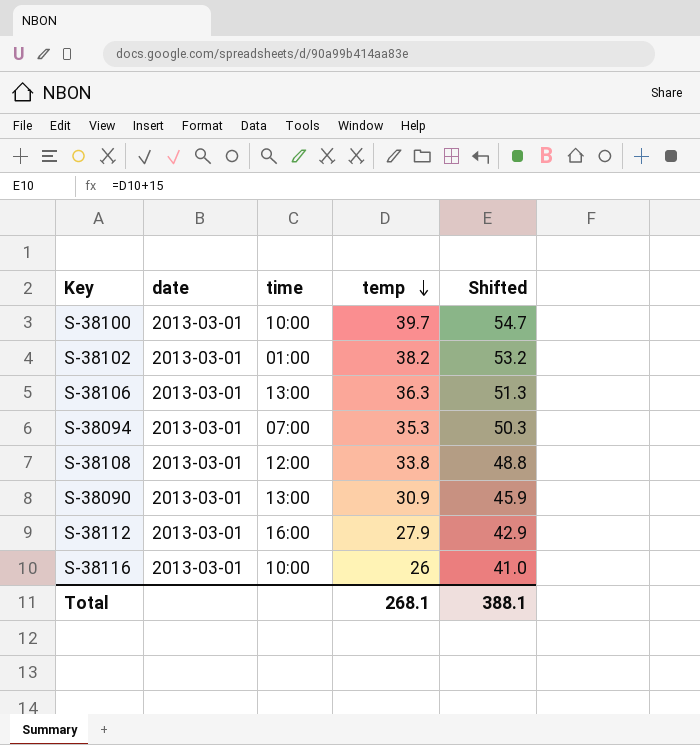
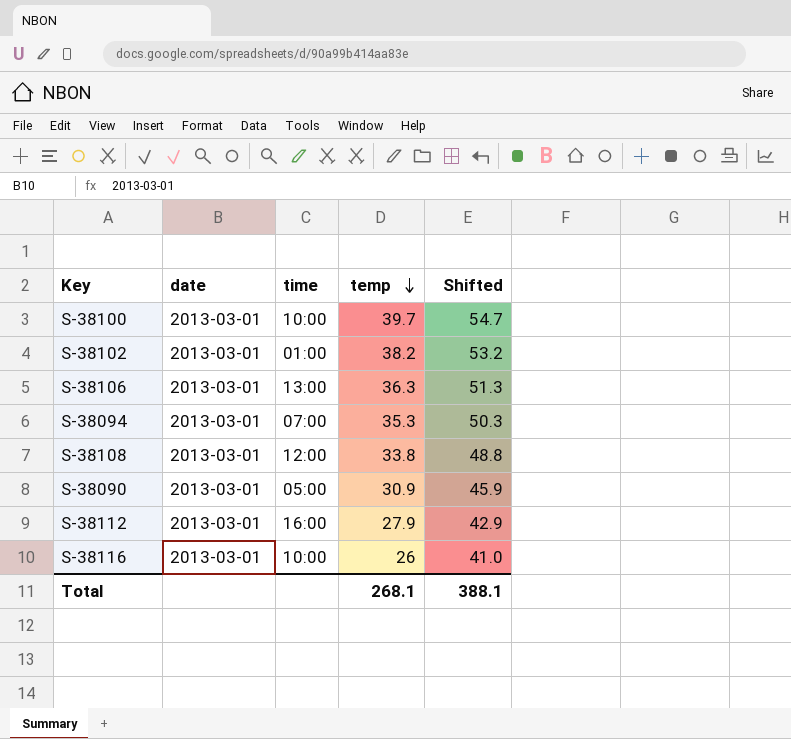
S-38090 | time: 13:00 -> 05:00

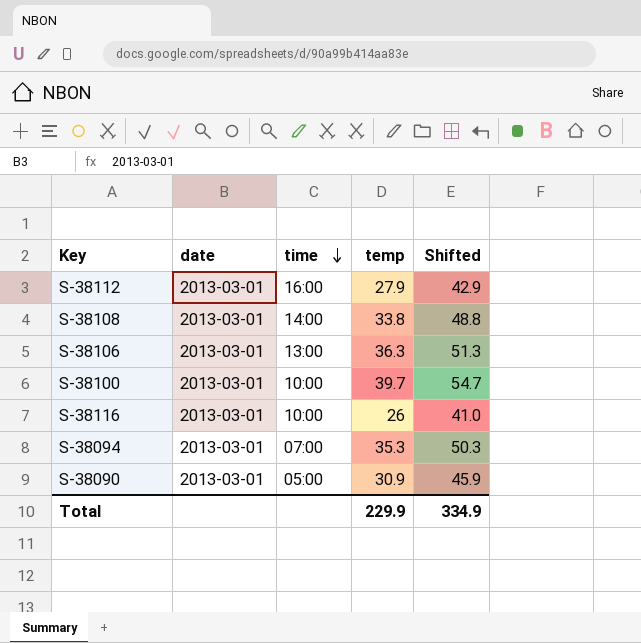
row order: temp descending -> time descending
row S-38102: 2013-03-01 | 01:00 | 38.2 | 53.2 -> none
S-38108 | time: 12:00 -> 14:00
Total | temp: 268.1 -> 229.9
Total | Shifted: 388.1 -> 334.9

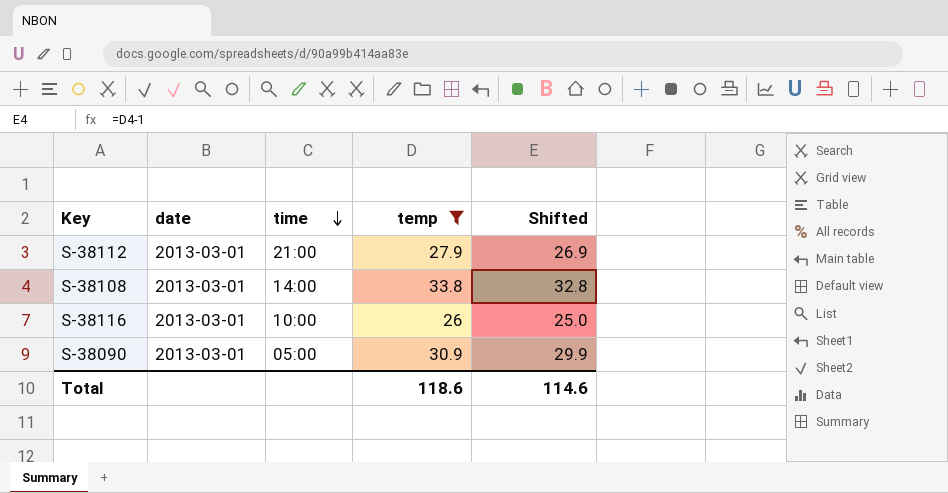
filter: none -> temp <= 33.8
column Shifted | formula: [temp] + 15 -> [temp] - 1
S-38112 | time: 16:00 -> 21:00
Total | temp: 229.9 -> 118.6
Total | Shifted: 334.9 -> 114.6

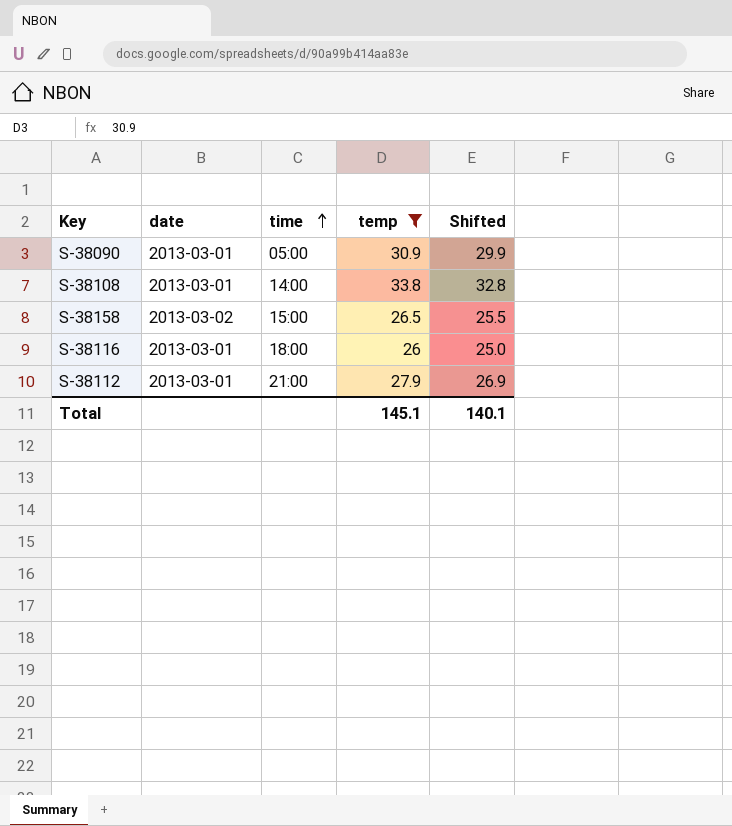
row order: time descending -> time ascending
row S-38158: none -> 2013-03-02 | 15:00 | 26.5 | 25.5
S-38116 | time: 10:00 -> 18:00
Total | temp: 118.6 -> 145.1
Total | Shifted: 114.6 -> 140.1

